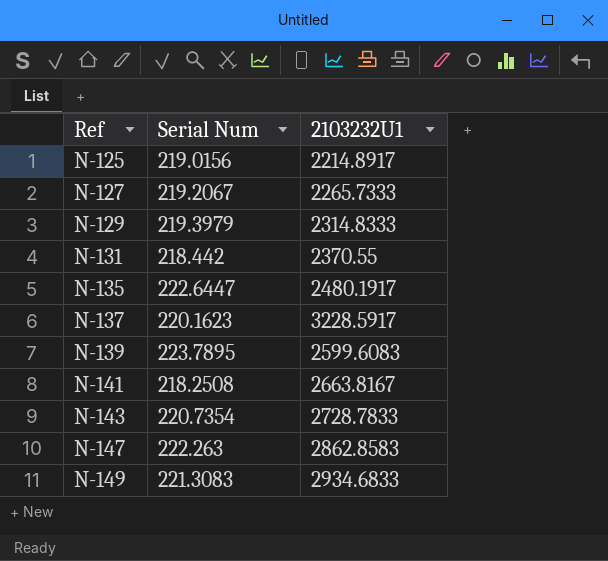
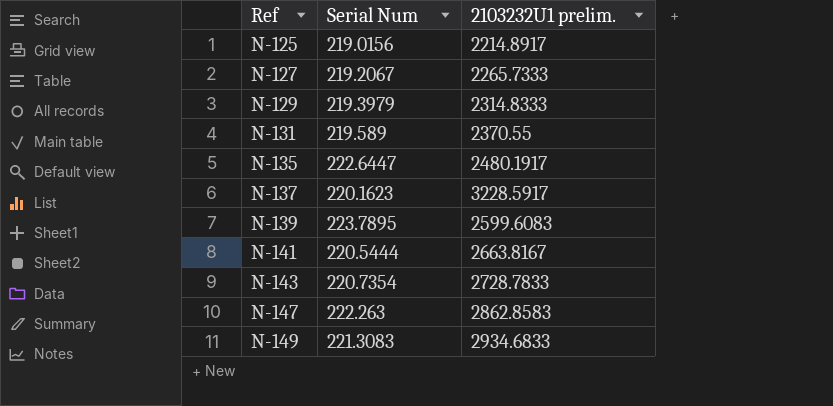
column name: 2103232U1 -> 2103232U1 prelim.
N-131 | Serial Num: 218.442 -> 219.589
N-141 | Serial Num: 218.2508 -> 220.5444

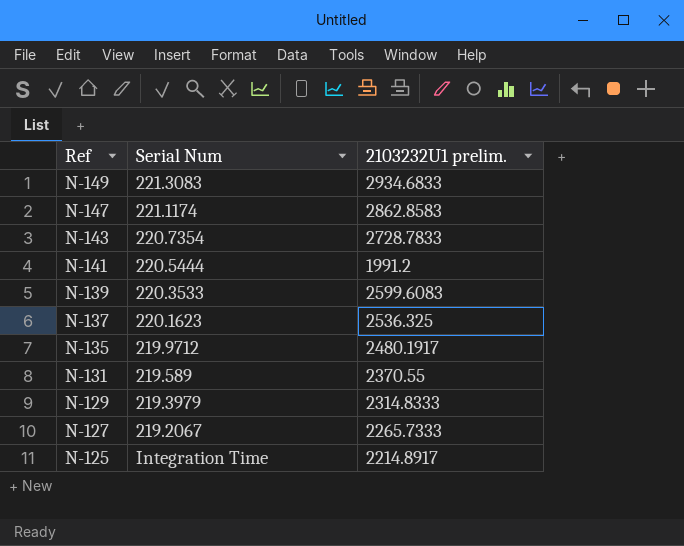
row order: Ref ascending -> Ref descending
N-147 | Serial Num: 222.263 -> 221.1174
N-141 | 2103232U1 prelim.: 2663.8167 -> 1991.2
N-139 | Serial Num: 223.7895 -> 220.3533
N-137 | 2103232U1 prelim.: 3228.5917 -> 2536.325
N-135 | Serial Num: 222.6447 -> 219.9712
N-125 | Serial Num: 219.0156 -> Integration Time

